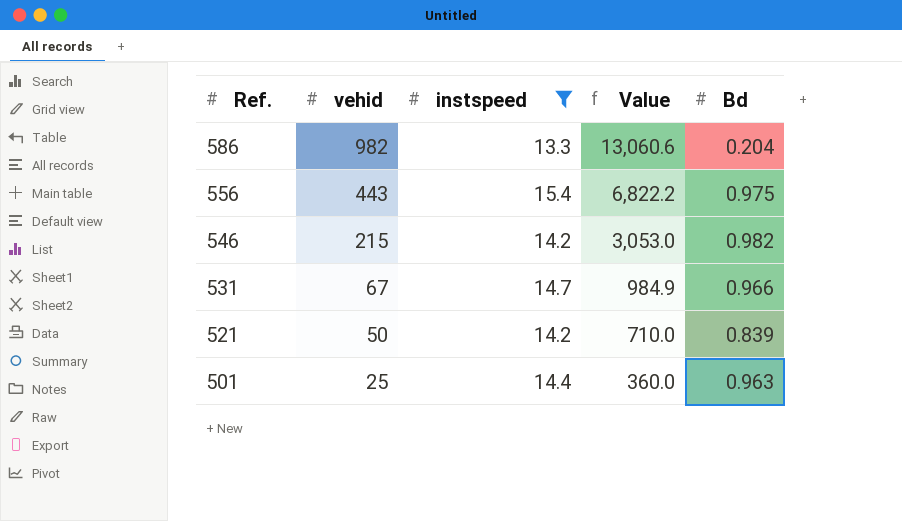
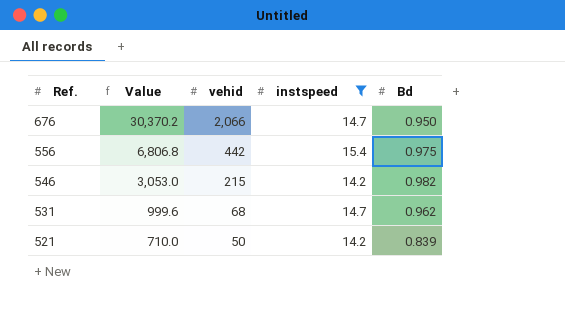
column Value | position: 4 -> 2
row 586: 982 | 13.3 | 13,060.6 | 0.204 -> none
row 501: 25 | 14.4 | 360.0 | 0.963 -> none
row 676: none -> 30,370.2 | 2,066 | 14.7 | 0.950
556 | Value: 6,822.2 -> 6,806.8
556 | vehid: 443 -> 442
531 | Value: 984.9 -> 999.6
531 | vehid: 67 -> 68
531 | Bd: 0.966 -> 0.962

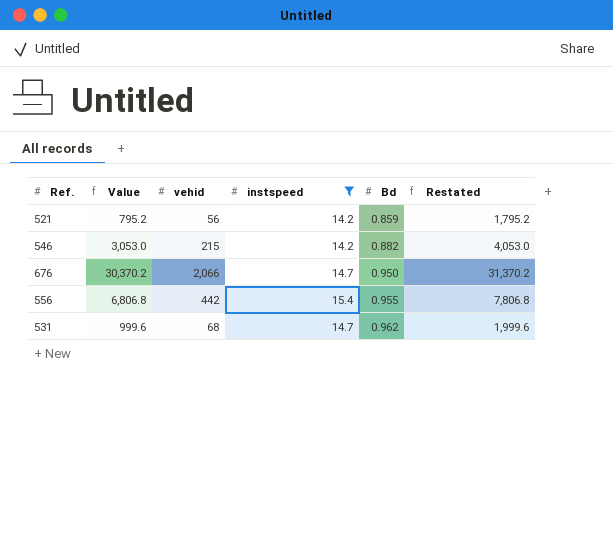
row order: Ref. descending -> Bd ascending
column Restated | formula: none -> [Value] + 1000
521 | Value: 710.0 -> 795.2
521 | vehid: 50 -> 56
521 | Bd: 0.839 -> 0.859
546 | Bd: 0.982 -> 0.882
556 | Bd: 0.975 -> 0.955

